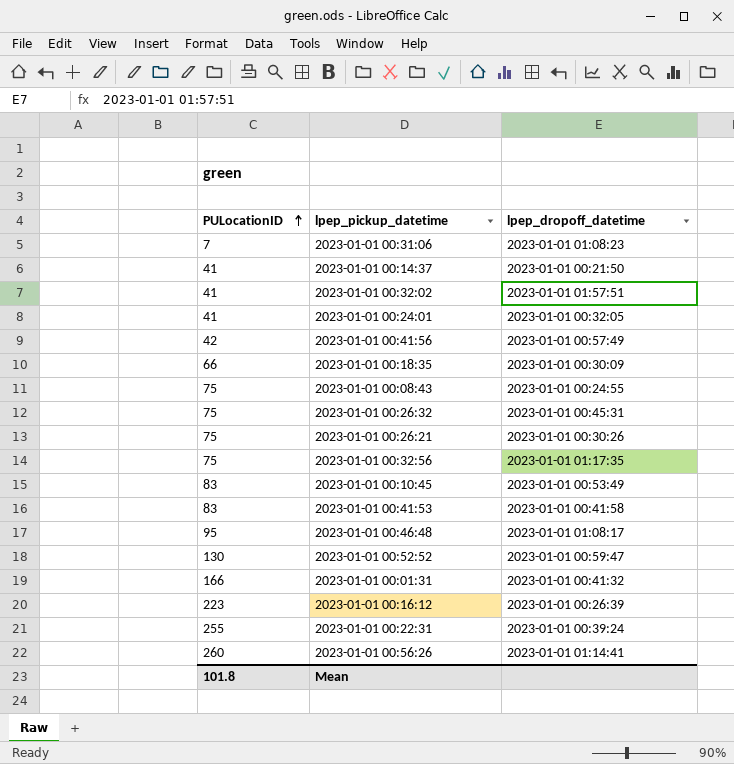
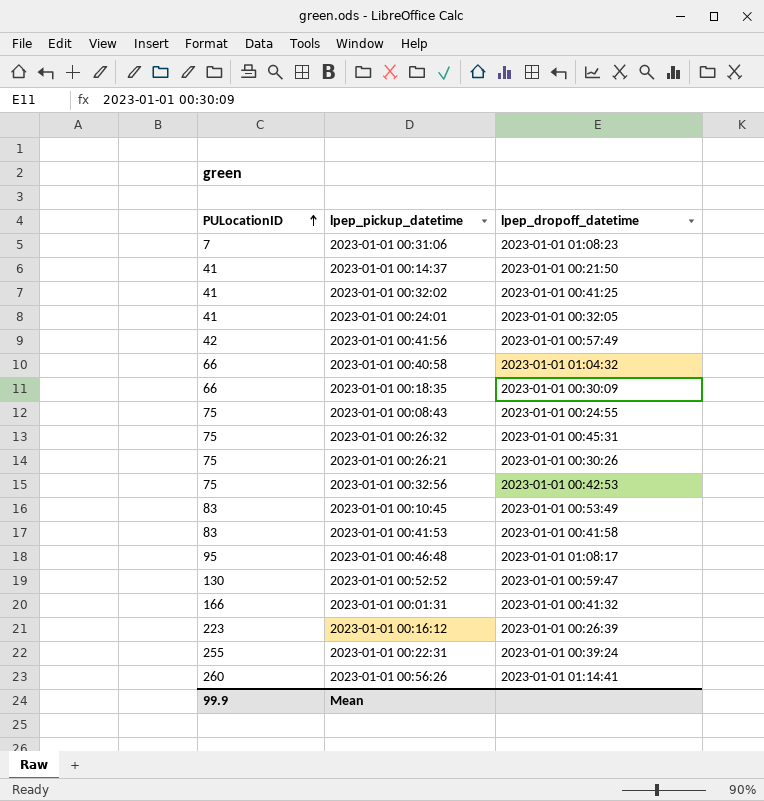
2023-01-01 00:32:02 | lpep_dropoff_datetime: 2023-01-01 01:57:51 -> 2023-01-01 00:41:25
row 2023-01-01 00:40:58: none -> 66 | 2023-01-01 01:04:32
2023-01-01 00:32:56 | lpep_dropoff_datetime: 2023-01-01 01:17:35 -> 2023-01-01 00:42:53
Mean | PULocationID: 101.8 -> 99.9

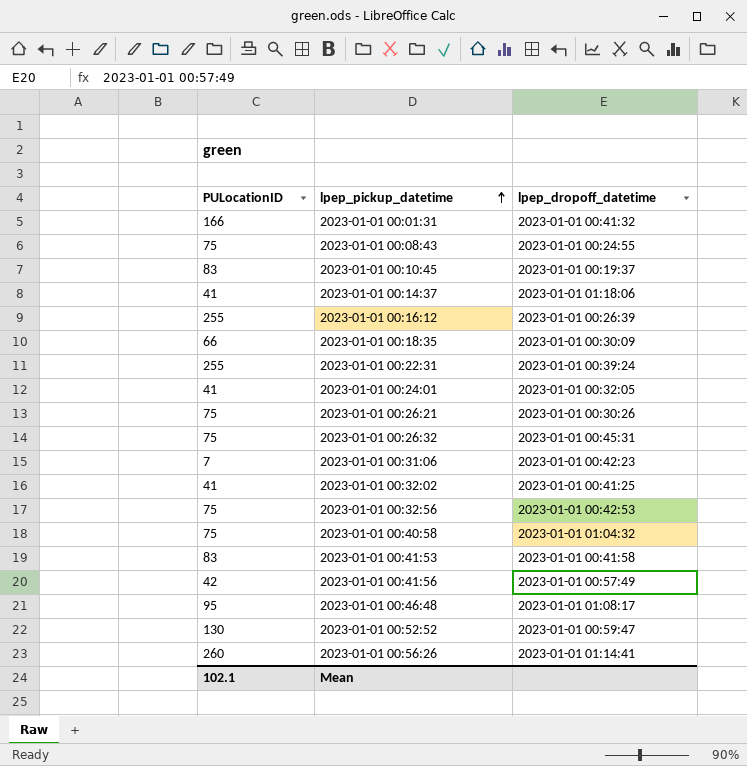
row order: PULocationID ascending -> lpep_pickup_datetime ascending
2023-01-01 00:10:45 | lpep_dropoff_datetime: 2023-01-01 00:53:49 -> 2023-01-01 00:19:37
2023-01-01 00:14:37 | lpep_dropoff_datetime: 2023-01-01 00:21:50 -> 2023-01-01 01:18:06
2023-01-01 00:16:12 | PULocationID: 223 -> 255
2023-01-01 00:31:06 | lpep_dropoff_datetime: 2023-01-01 01:08:23 -> 2023-01-01 00:42:23
2023-01-01 00:40:58 | PULocationID: 66 -> 75
Mean | PULocationID: 99.9 -> 102.1

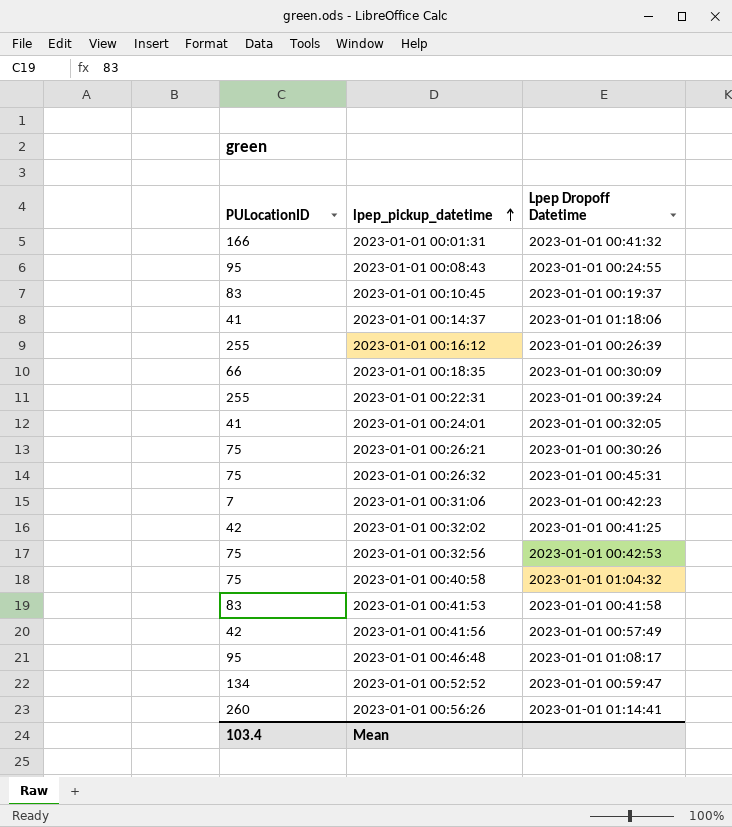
column name: lpep_dropoff_datetime -> Lpep Dropoff Datetime
2023-01-01 00:08:43 | PULocationID: 75 -> 95
2023-01-01 00:32:02 | PULocationID: 41 -> 42
2023-01-01 00:52:52 | PULocationID: 130 -> 134
Mean | PULocationID: 102.1 -> 103.4

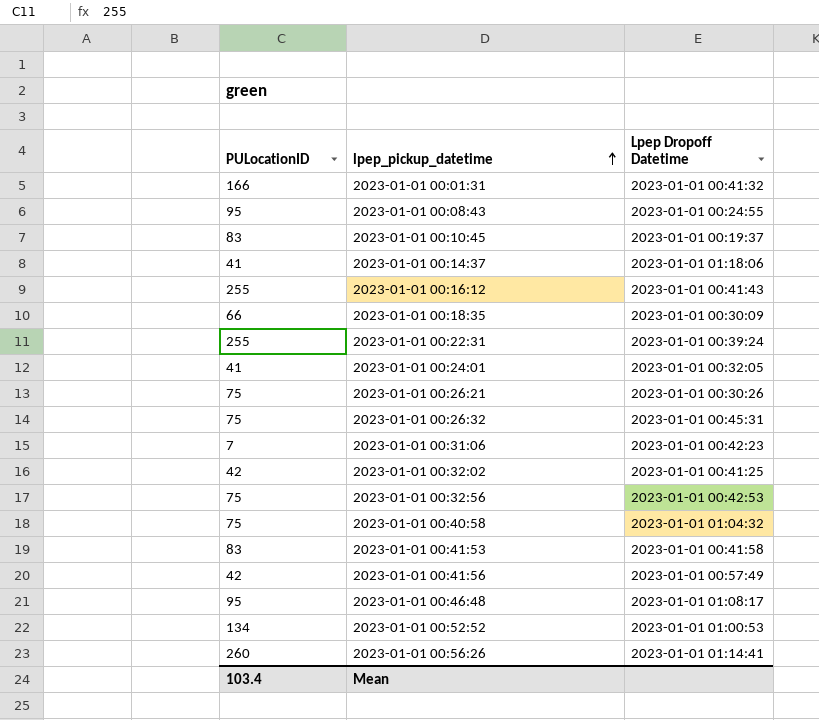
2023-01-01 00:16:12 | Lpep Dropoff Datetime: 2023-01-01 00:26:39 -> 2023-01-01 00:41:43
2023-01-01 00:52:52 | Lpep Dropoff Datetime: 2023-01-01 00:59:47 -> 2023-01-01 01:00:53

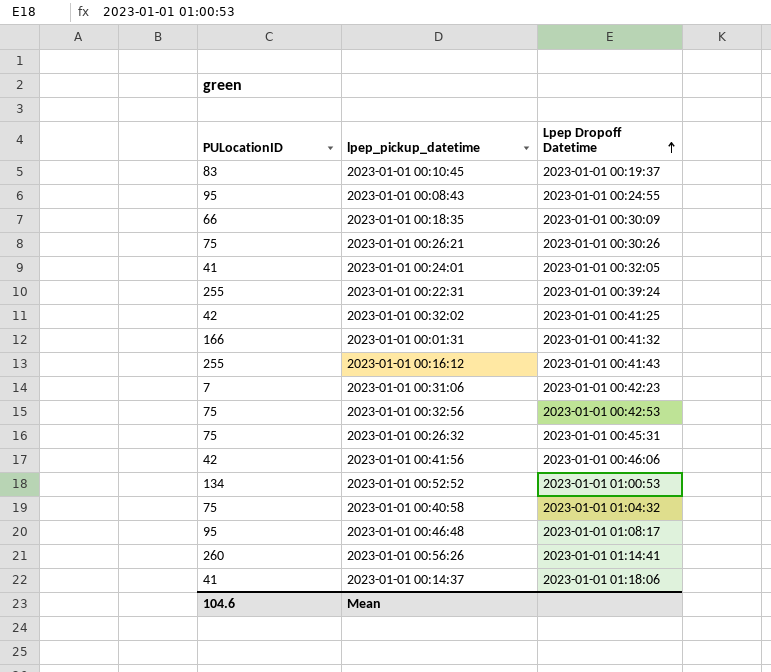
row order: lpep_pickup_datetime ascending -> Lpep Dropoff Datetime ascending
row 2023-01-01 00:41:53: 83 | 2023-01-01 00:41:58 -> none
2023-01-01 00:41:56 | Lpep Dropoff Datetime: 2023-01-01 00:57:49 -> 2023-01-01 00:46:06
Mean | PULocationID: 103.4 -> 104.6

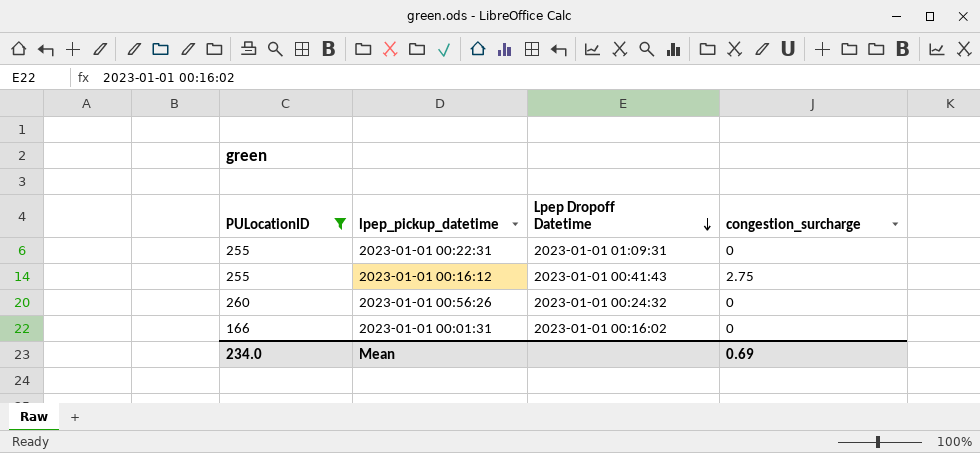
filter: none -> PULocationID >= 166
row order: Lpep Dropoff Datetime ascending -> Lpep Dropoff Datetime descending
column congestion_surcharge | position: none -> 4
2023-01-01 00:22:31 | Lpep Dropoff Datetime: 2023-01-01 00:39:24 -> 2023-01-01 01:09:31
2023-01-01 00:56:26 | Lpep Dropoff Datetime: 2023-01-01 01:14:41 -> 2023-01-01 00:24:32
2023-01-01 00:01:31 | Lpep Dropoff Datetime: 2023-01-01 00:41:32 -> 2023-01-01 00:16:02
Mean | PULocationID: 104.6 -> 234.0

